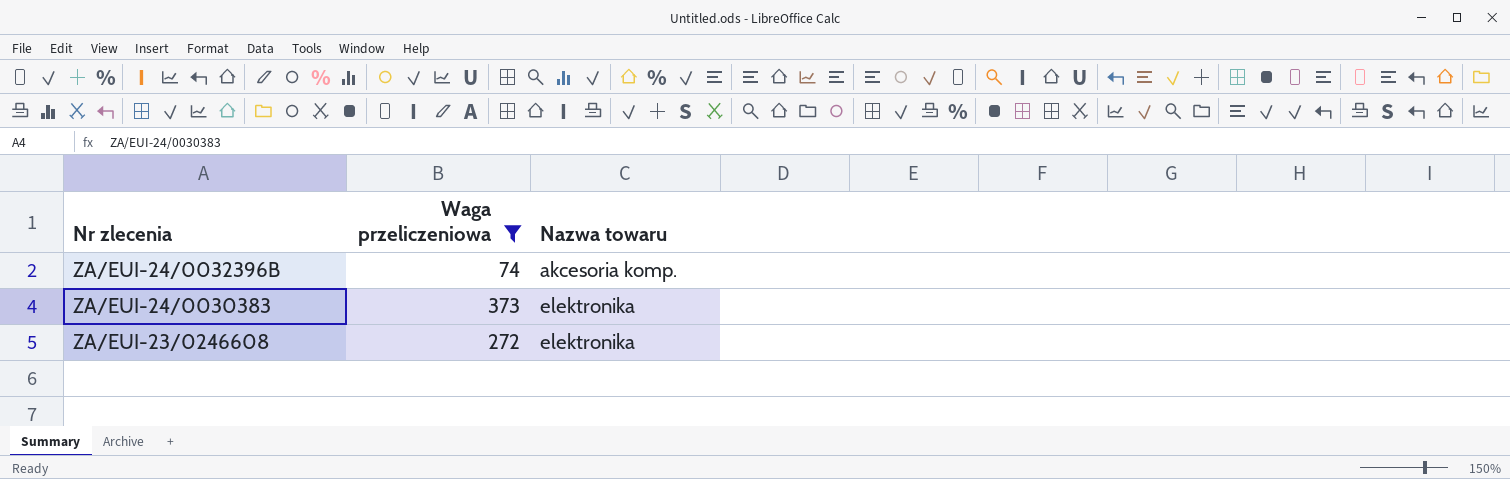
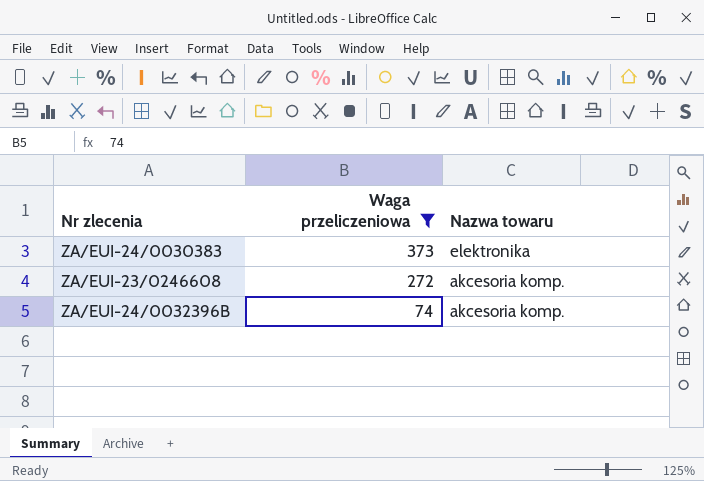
row order: Nr zlecenia descending -> Waga przeliczeniowa descending
ZA/EUI-23/0246608 | Nazwa towaru: elektronika -> akcesoria komp.

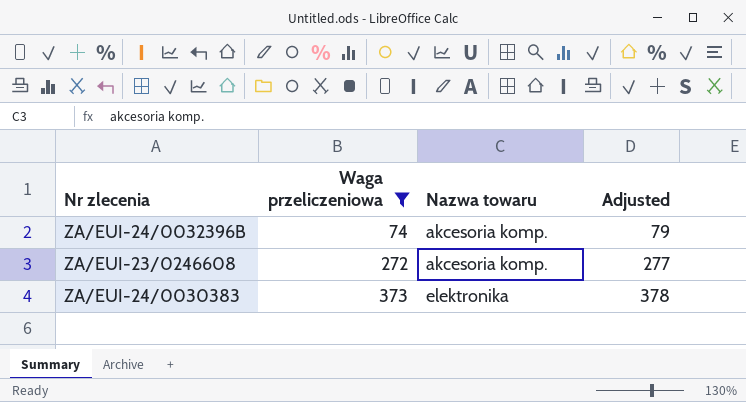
row order: Waga przeliczeniowa descending -> Waga przeliczeniowa ascending
column Adjusted | formula: none -> [Waga przeliczeniowa] + 5

